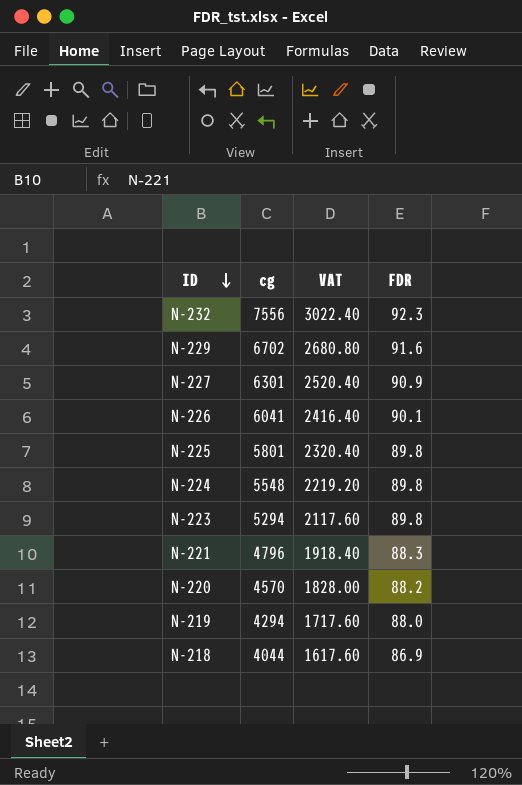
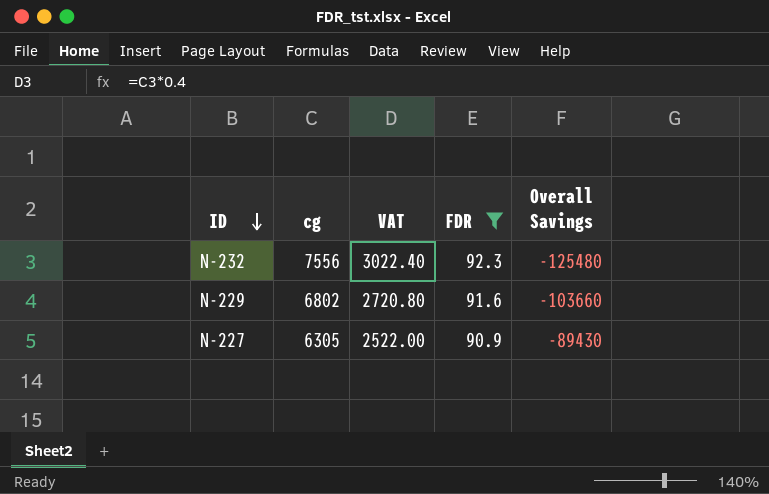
filter: none -> FDR >= 90.9
column Overall Savings | position: none -> 5
N-229 | cg: 6702 -> 6802
N-229 | VAT: 2680.80 -> 2720.80
N-227 | cg: 6301 -> 6305
N-227 | VAT: 2520.40 -> 2522.00

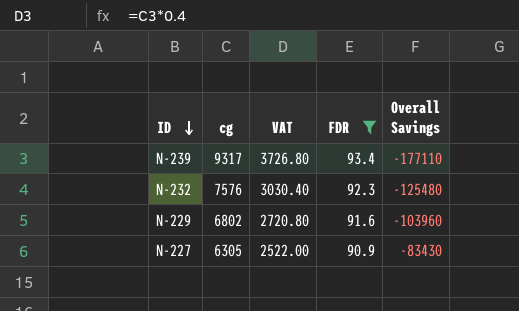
row N-239: none -> 9317 | 3726.80 | 93.4 | -177110
N-232 | cg: 7556 -> 7576
N-232 | VAT: 3022.40 -> 3030.40
N-229 | Overall Savings: -103660 -> -103960
N-227 | Overall Savings: -89430 -> -83430

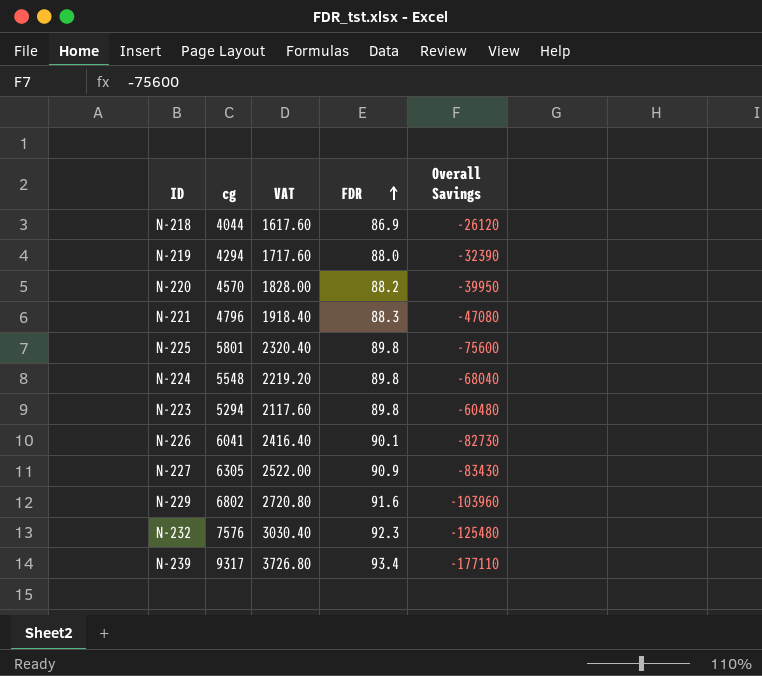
filter: FDR >= 90.9 -> none
row order: ID descending -> FDR ascending

